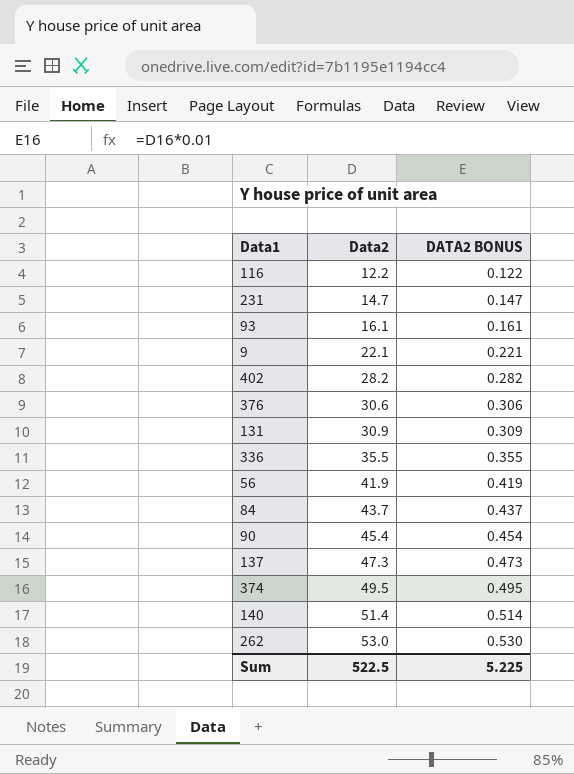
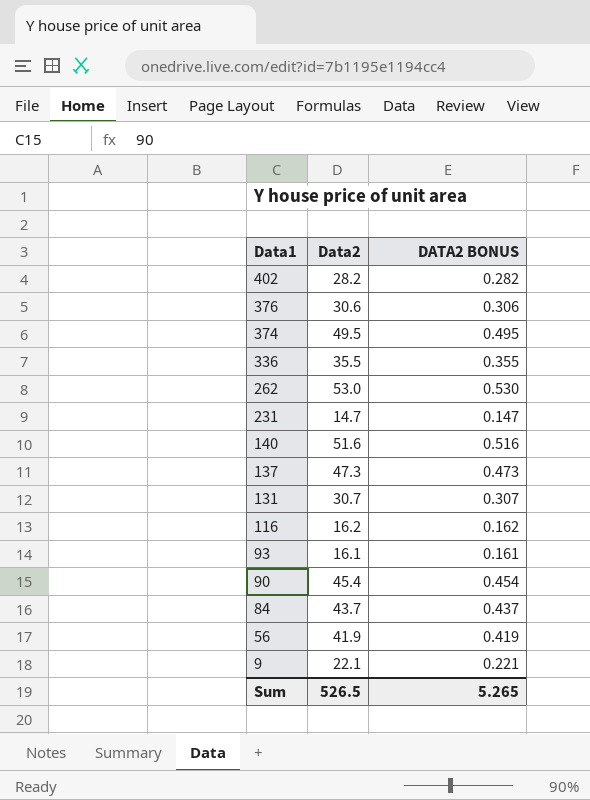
row order: Data2 ascending -> Data1 descending
140 | Data2: 51.4 -> 51.6
140 | DATA2 BONUS: 0.514 -> 0.516
131 | Data2: 30.9 -> 30.7
131 | DATA2 BONUS: 0.309 -> 0.307
116 | Data2: 12.2 -> 16.2
116 | DATA2 BONUS: 0.122 -> 0.162
Sum | Data2: 522.5 -> 526.5
Sum | DATA2 BONUS: 5.225 -> 5.265

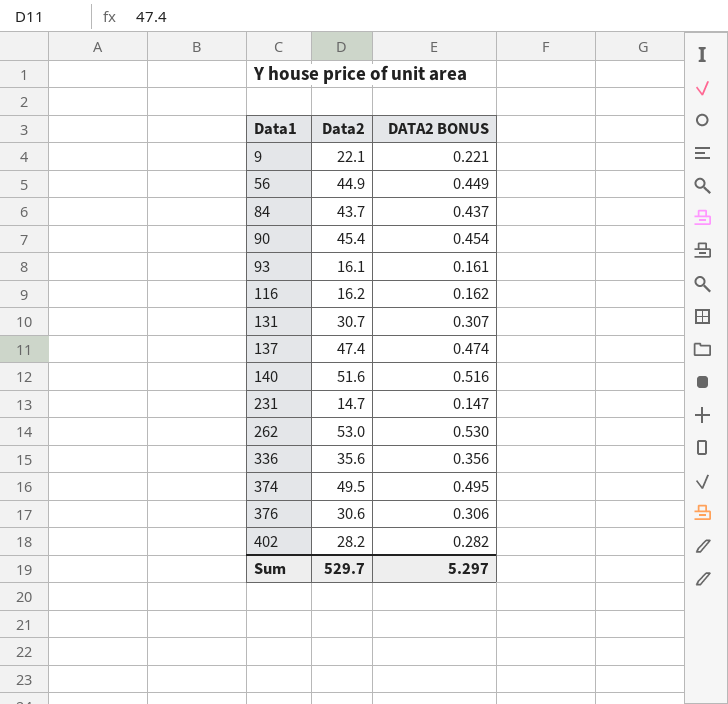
row order: Data1 descending -> Data1 ascending
56 | Data2: 41.9 -> 44.9
56 | DATA2 BONUS: 0.419 -> 0.449
137 | Data2: 47.3 -> 47.4
137 | DATA2 BONUS: 0.473 -> 0.474
336 | Data2: 35.5 -> 35.6
336 | DATA2 BONUS: 0.355 -> 0.356
Sum | Data2: 526.5 -> 529.7
Sum | DATA2 BONUS: 5.265 -> 5.297

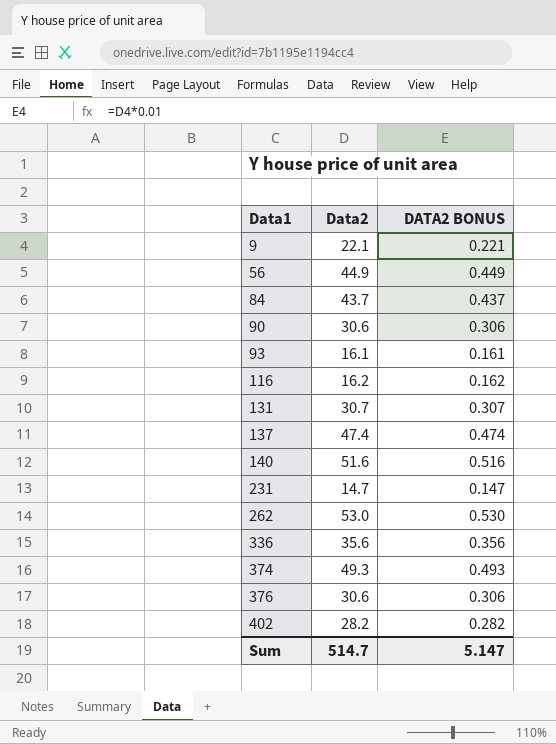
90 | Data2: 45.4 -> 30.6
90 | DATA2 BONUS: 0.454 -> 0.306
374 | Data2: 49.5 -> 49.3
374 | DATA2 BONUS: 0.495 -> 0.493
Sum | Data2: 529.7 -> 514.7
Sum | DATA2 BONUS: 5.297 -> 5.147

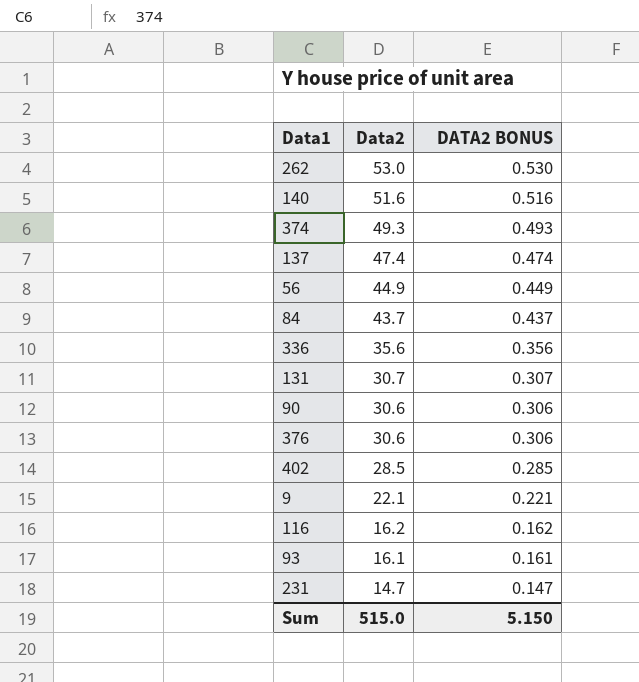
row order: Data1 ascending -> Data2 descending
402 | Data2: 28.2 -> 28.5
402 | DATA2 BONUS: 0.282 -> 0.285
Sum | Data2: 514.7 -> 515.0
Sum | DATA2 BONUS: 5.147 -> 5.150

